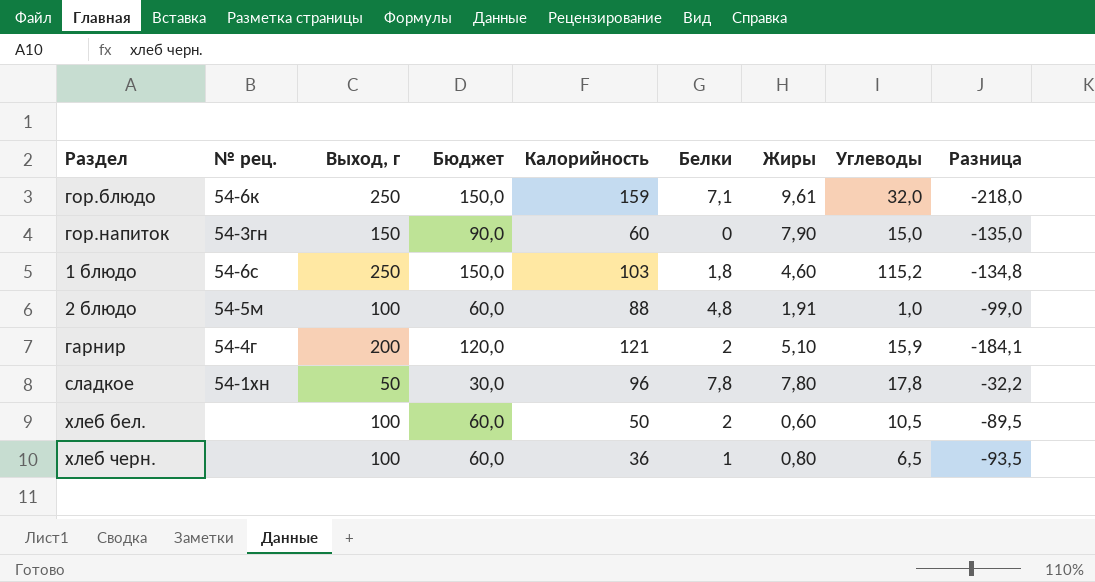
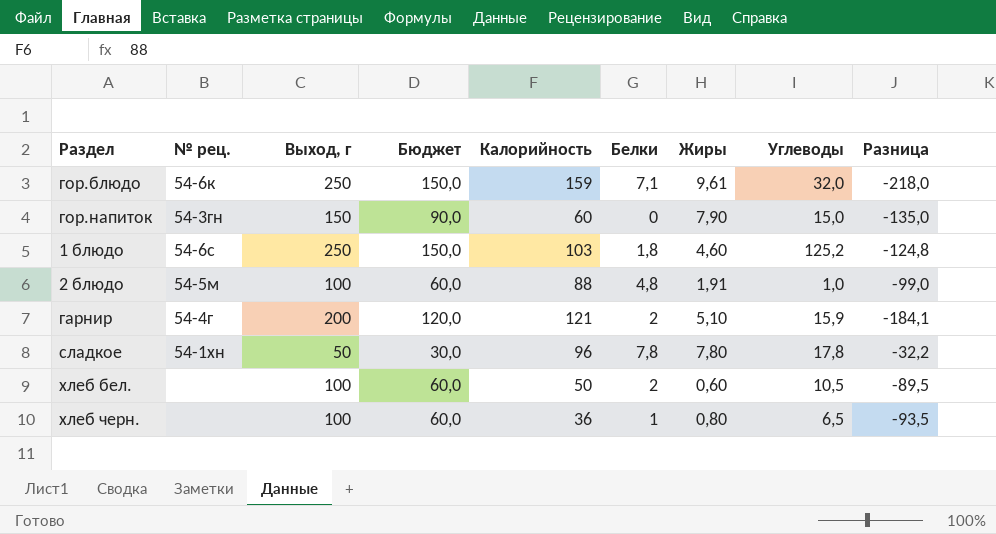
1 блюдо | Углеводы: 115,2 -> 125,2
1 блюдо | Разница: -134,8 -> -124,8

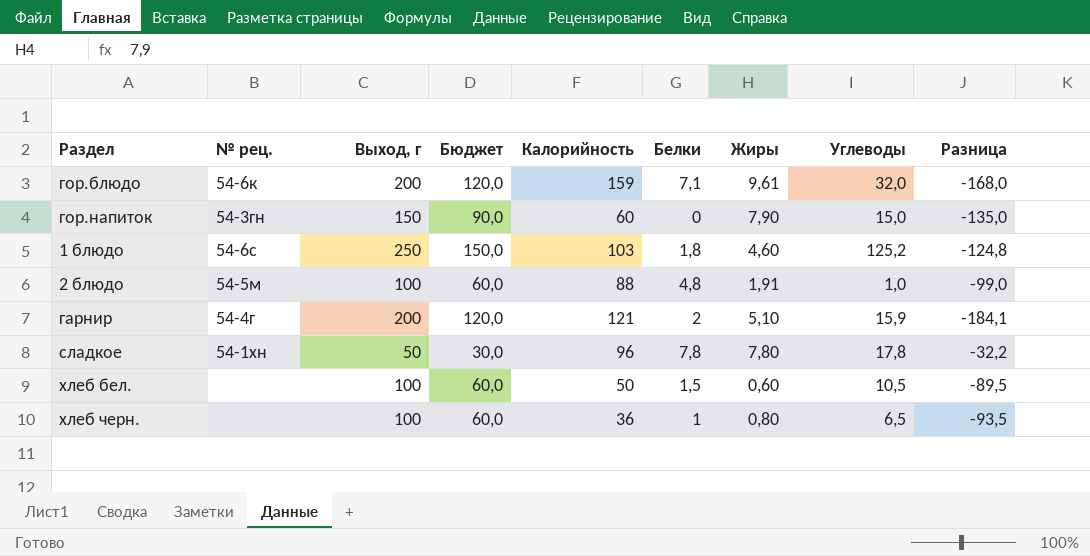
гор.блюдо | Выход, г: 250 -> 200
гор.блюдо | Бюджет: 150,0 -> 120,0
гор.блюдо | Разница: -218,0 -> -168,0
хлеб бел. | Белки: 2 -> 1,5

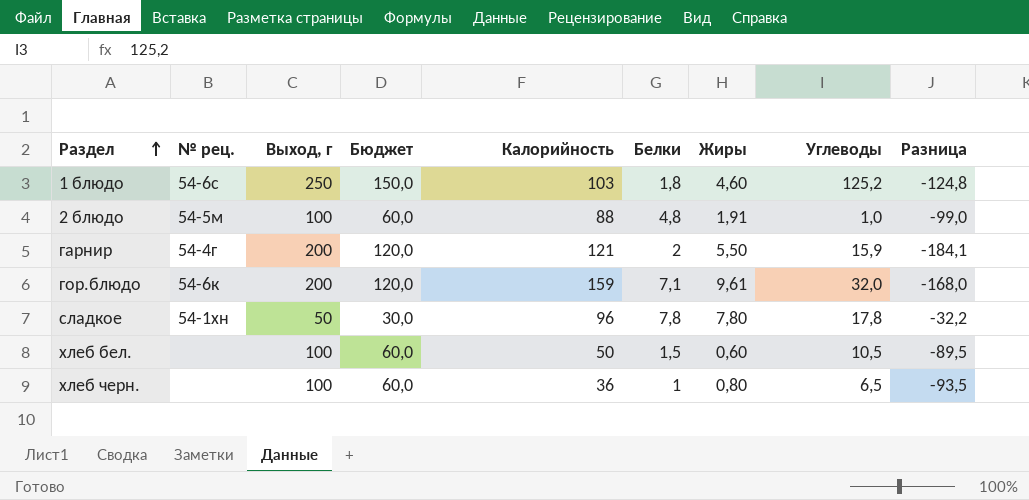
row order: none -> Раздел ascending
row гор.напиток: 54-3гн | 150 | 90,0 | 60 | 0 | 7,90 | 15,0 | -135,0 -> none
гарнир | Жиры: 5,10 -> 5,50

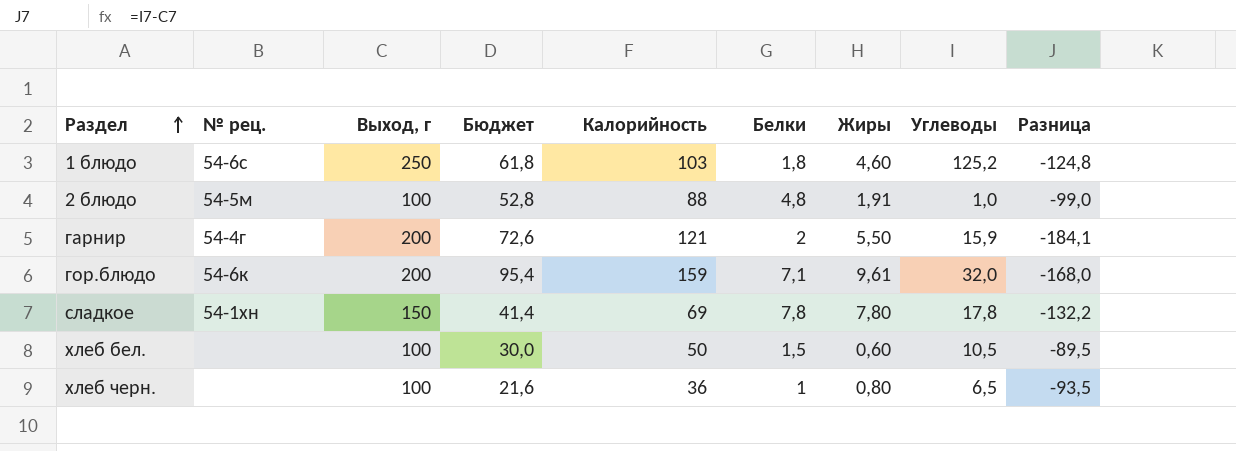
column Бюджет | formula: [Выход, г] * 0,6 -> [Калорийность] * 0,6
сладкое | Выход, г: 50 -> 150
сладкое | Калорийность: 96 -> 69
сладкое | Разница: -32,2 -> -132,2

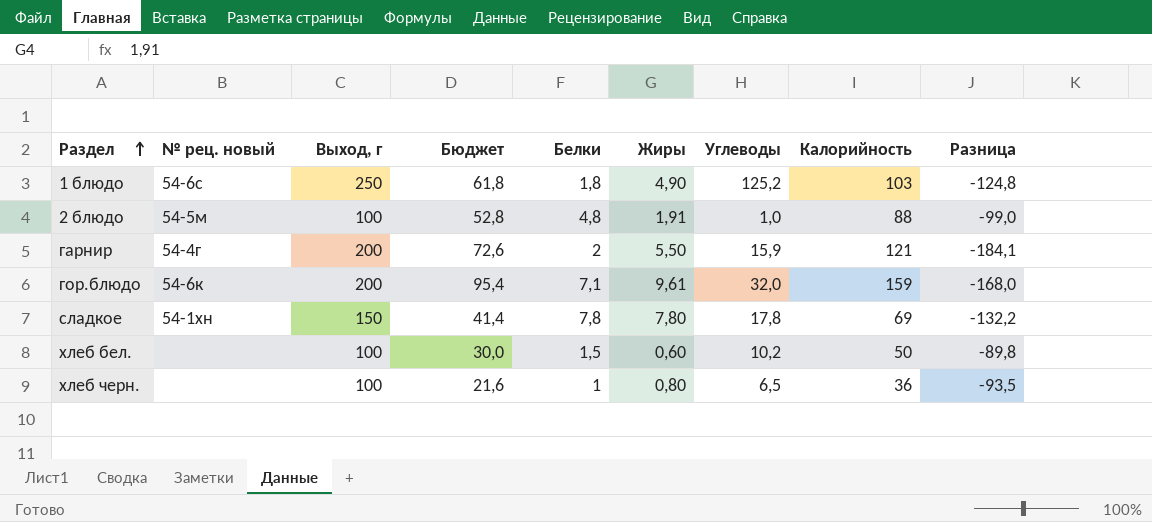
column name: № рец. -> № рец. новый
column Калорийность | position: 5 -> 8
1 блюдо | Жиры: 4,60 -> 4,90
хлеб бел. | Углеводы: 10,5 -> 10,2
хлеб бел. | Разница: -89,5 -> -89,8

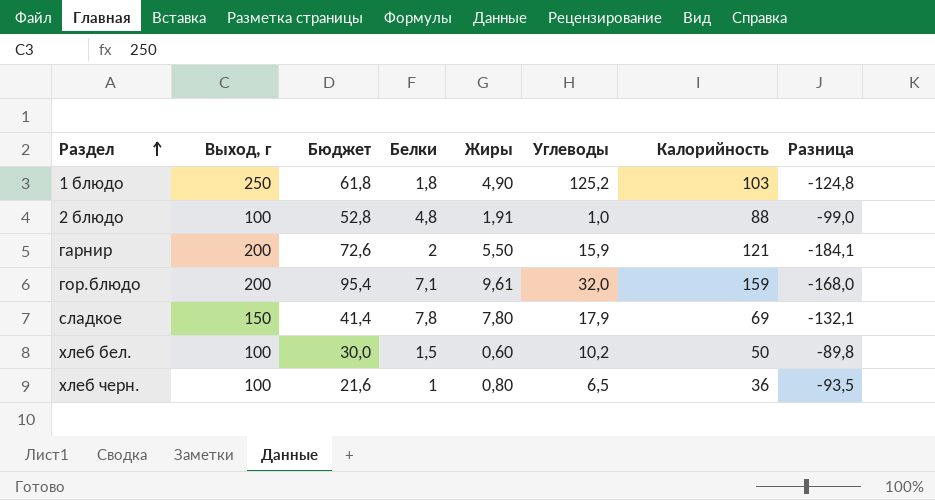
column № рец. новый | position: 2 -> none
сладкое | Углеводы: 17,8 -> 17,9
сладкое | Разница: -132,2 -> -132,1

